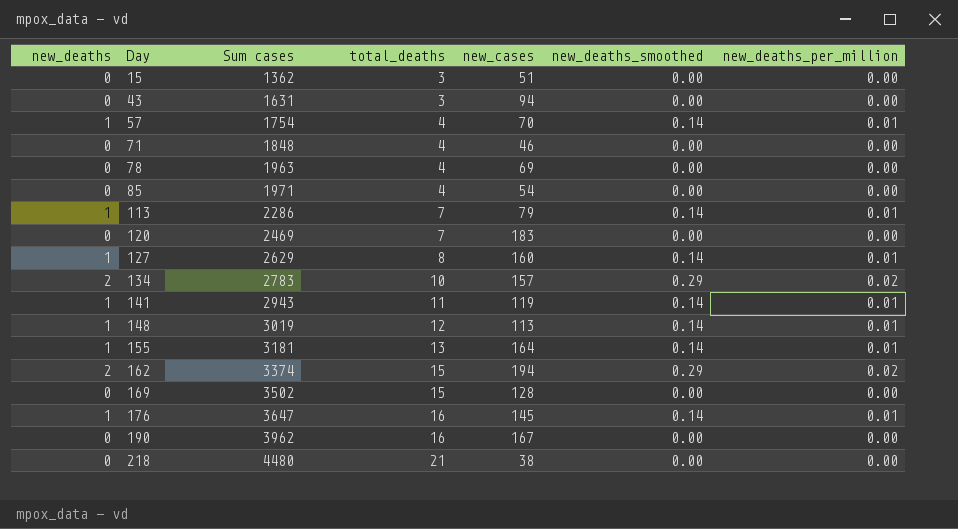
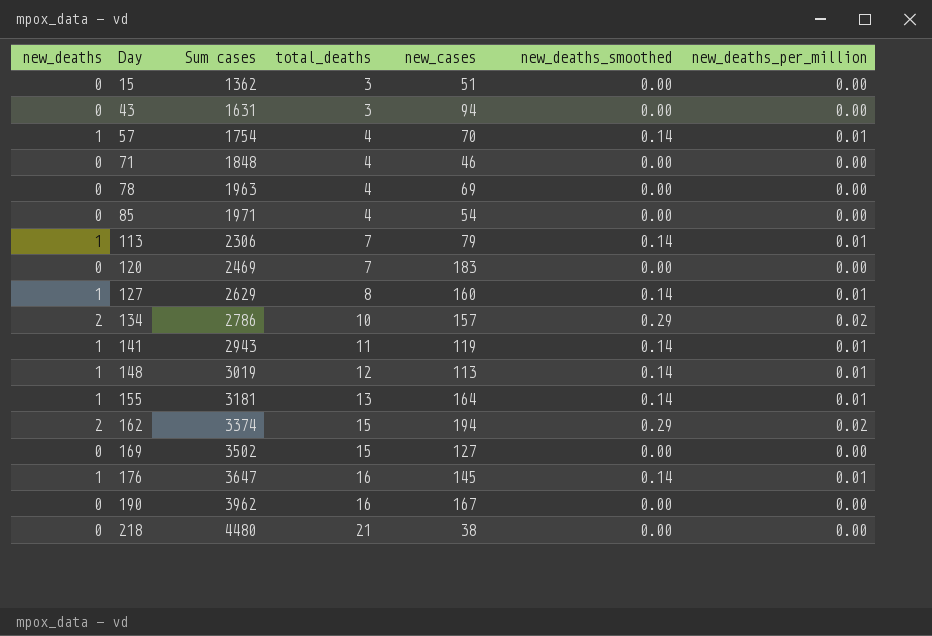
113 | Sum cases: 2286 -> 2306
134 | Sum cases: 2783 -> 2786
169 | new_cases: 128 -> 127

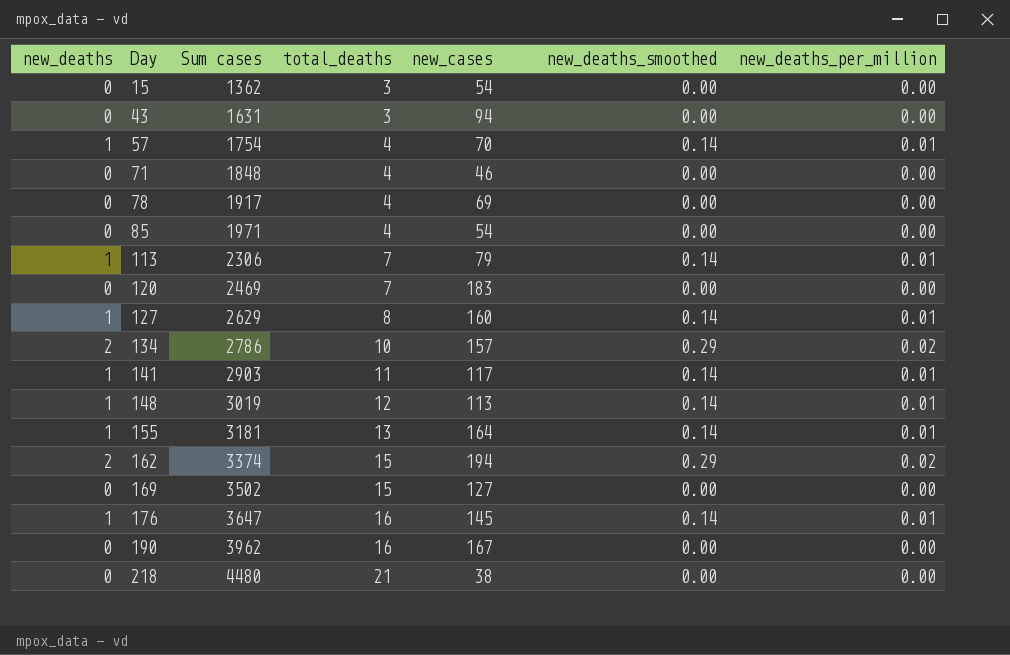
15 | new_cases: 51 -> 54
78 | Sum cases: 1963 -> 1917
141 | Sum cases: 2943 -> 2903
141 | new_cases: 119 -> 117

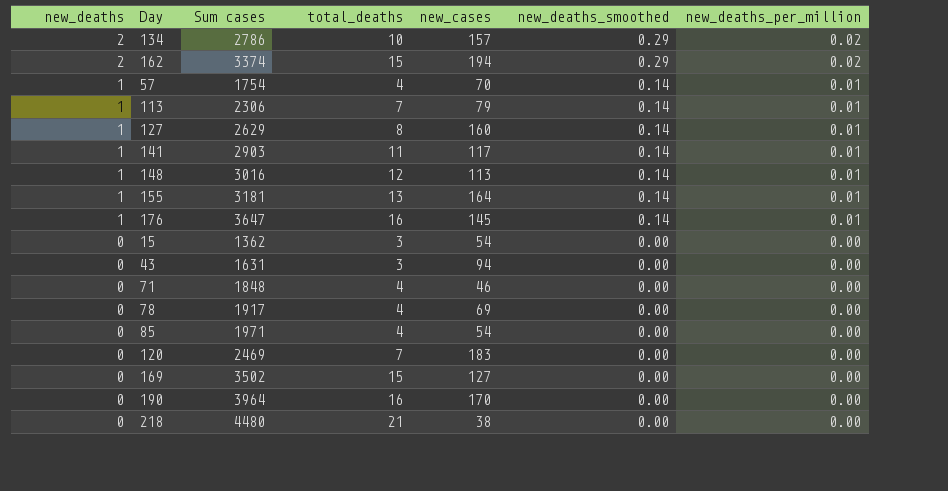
row order: Day ascending -> new_deaths descending
148 | Sum cases: 3019 -> 3016
190 | Sum cases: 3962 -> 3964
190 | new_cases: 167 -> 170

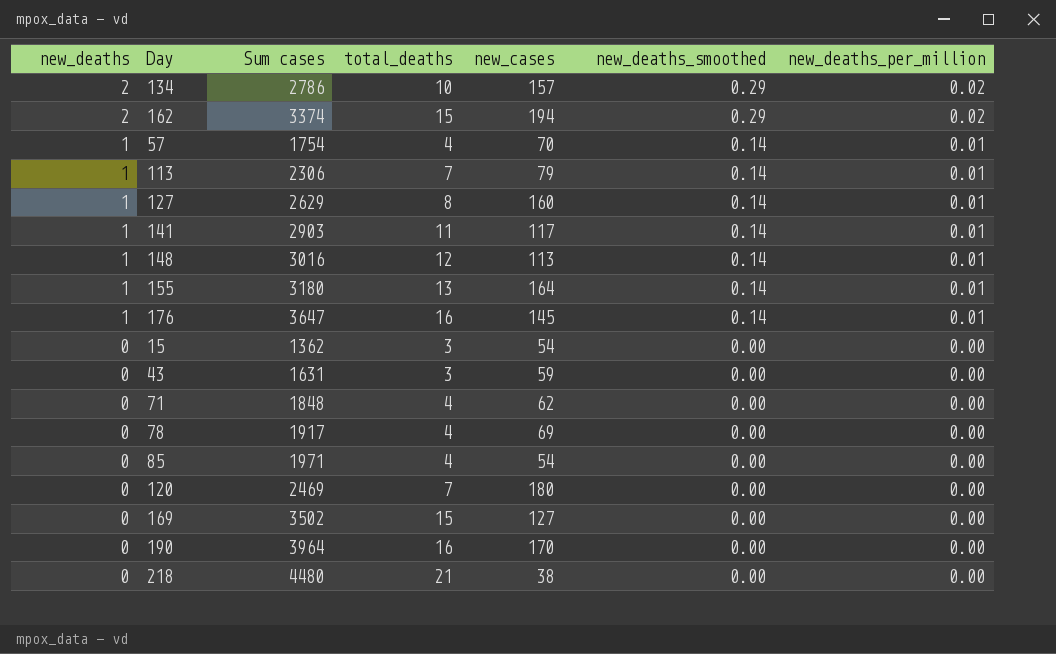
155 | Sum cases: 3181 -> 3180
43 | new_cases: 94 -> 59
71 | new_cases: 46 -> 62
120 | new_cases: 183 -> 180

